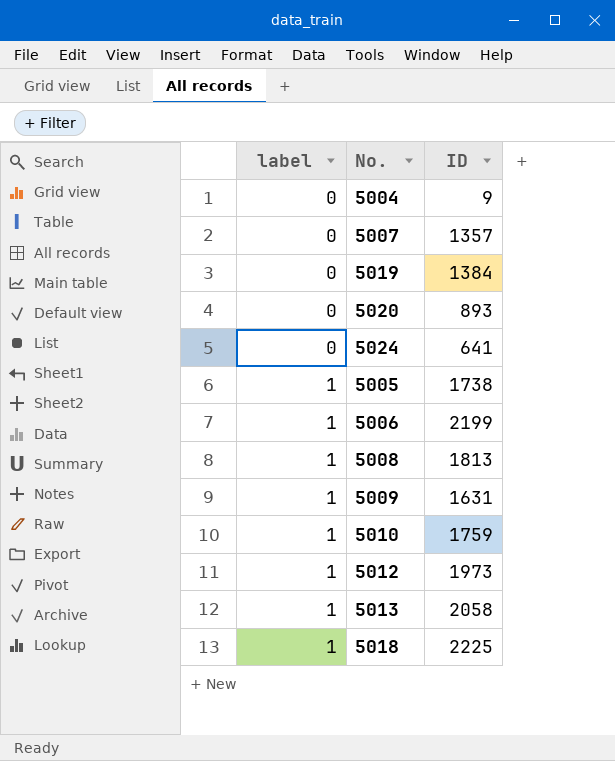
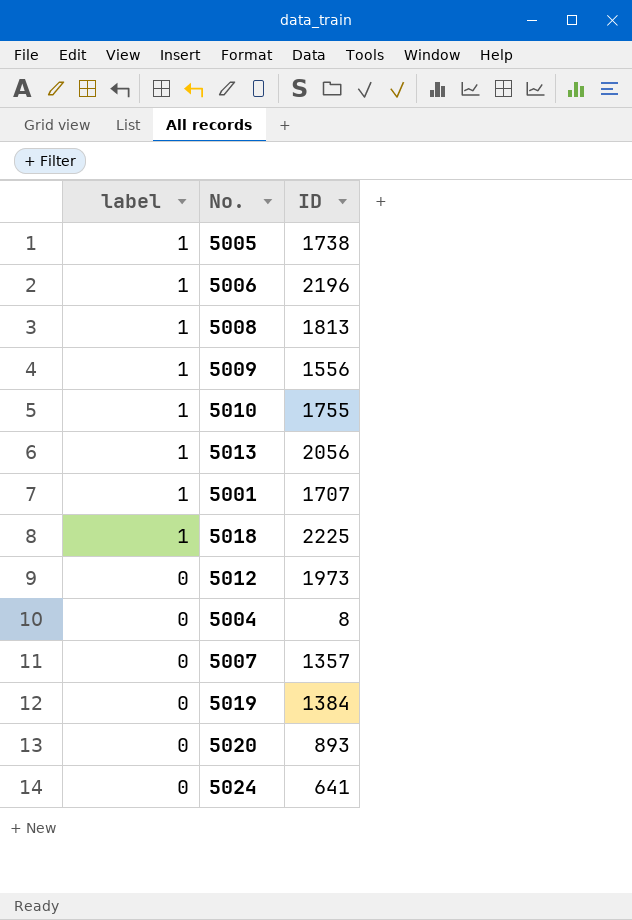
row order: label ascending -> label descending
5006 | ID: 2199 -> 2196
5009 | ID: 1631 -> 1556
5010 | ID: 1759 -> 1755
5013 | ID: 2058 -> 2056
row 5001: none -> 1 | 1707
5012 | label: 1 -> 0
5004 | ID: 9 -> 8

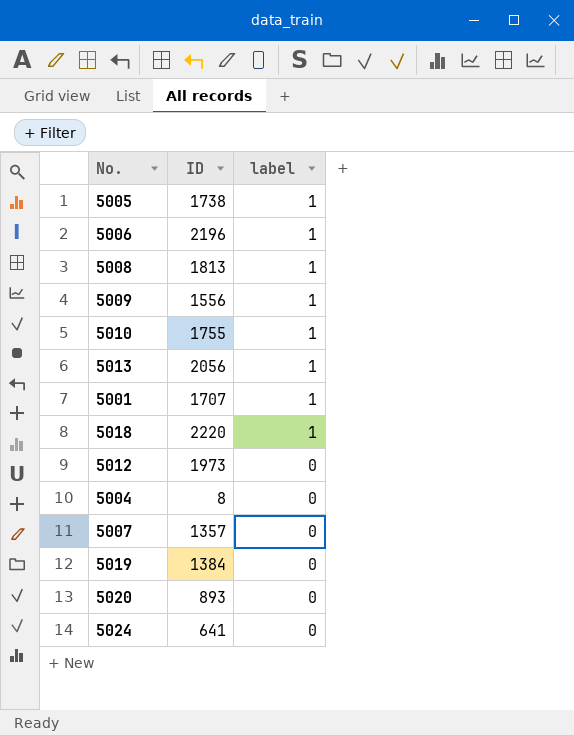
column label | position: 1 -> 3
5018 | ID: 2225 -> 2220

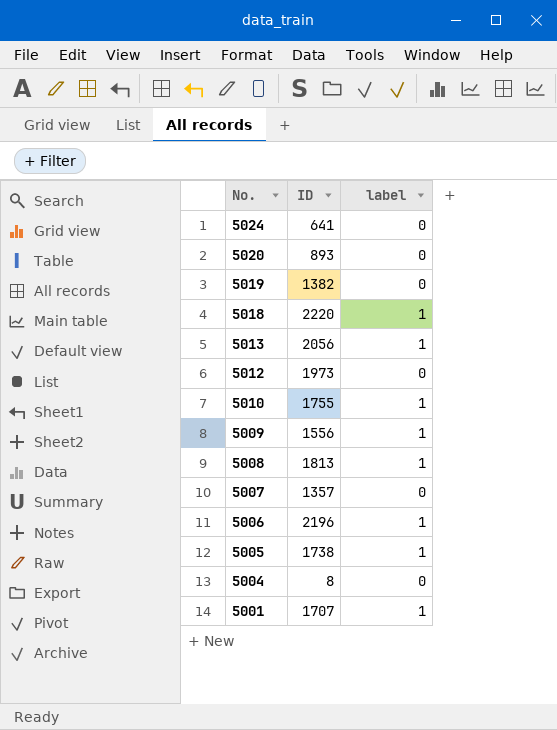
row order: label descending -> No. descending
5019 | ID: 1384 -> 1382

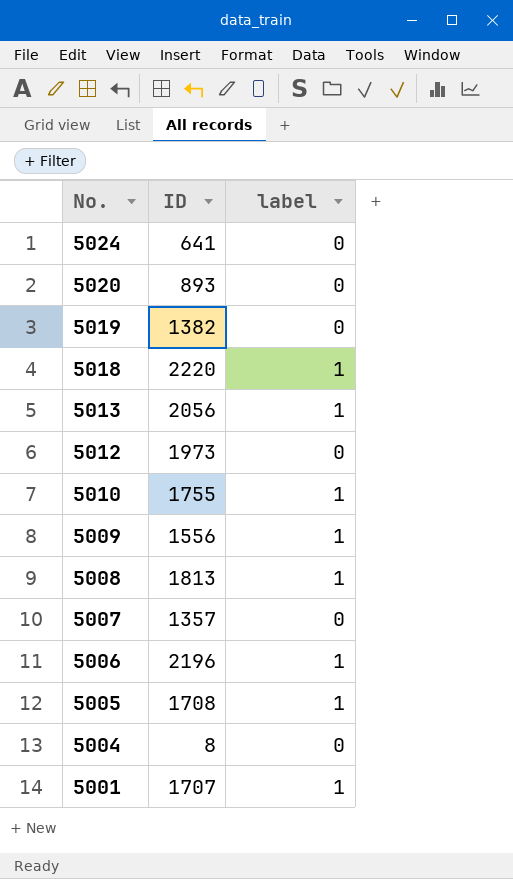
5005 | ID: 1738 -> 1708

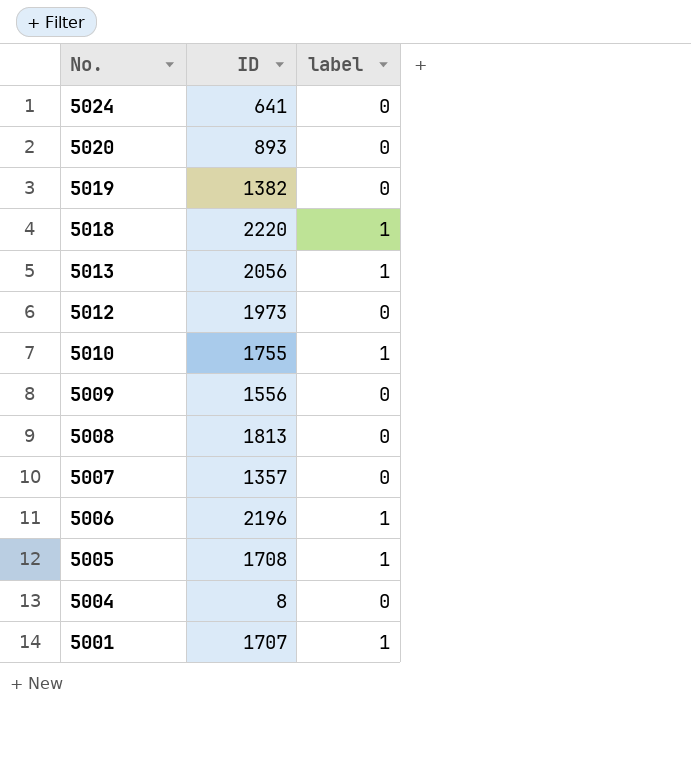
5009 | label: 1 -> 0
5008 | label: 1 -> 0

